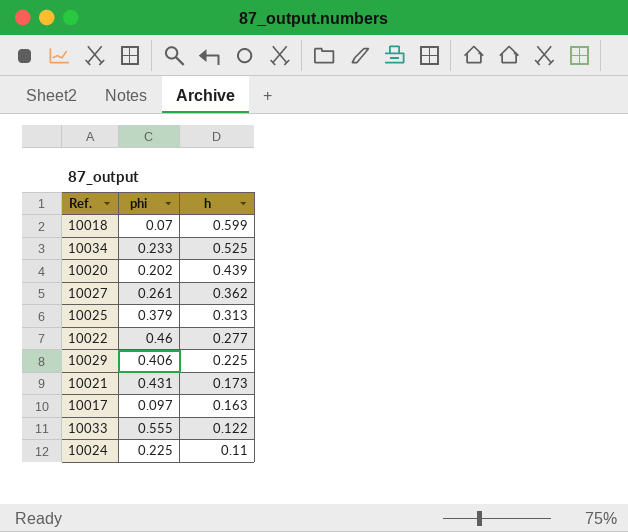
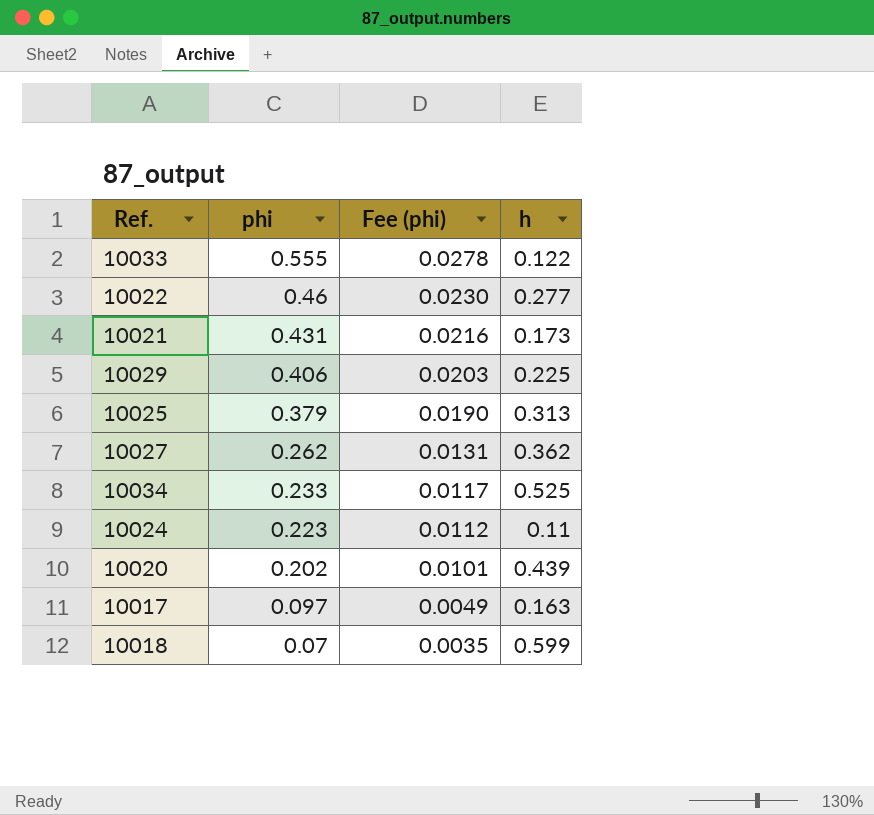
row order: h descending -> phi descending
column Fee (phi) | formula: none -> [phi] * 0.05
10027 | phi: 0.261 -> 0.262
10024 | phi: 0.225 -> 0.223

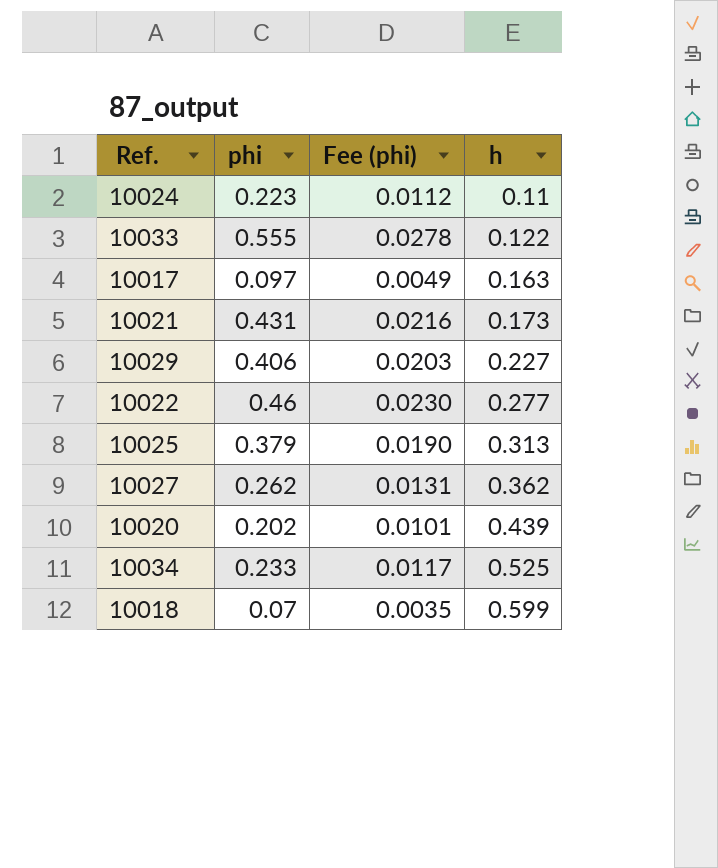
row order: phi descending -> h ascending
10029 | h: 0.225 -> 0.227

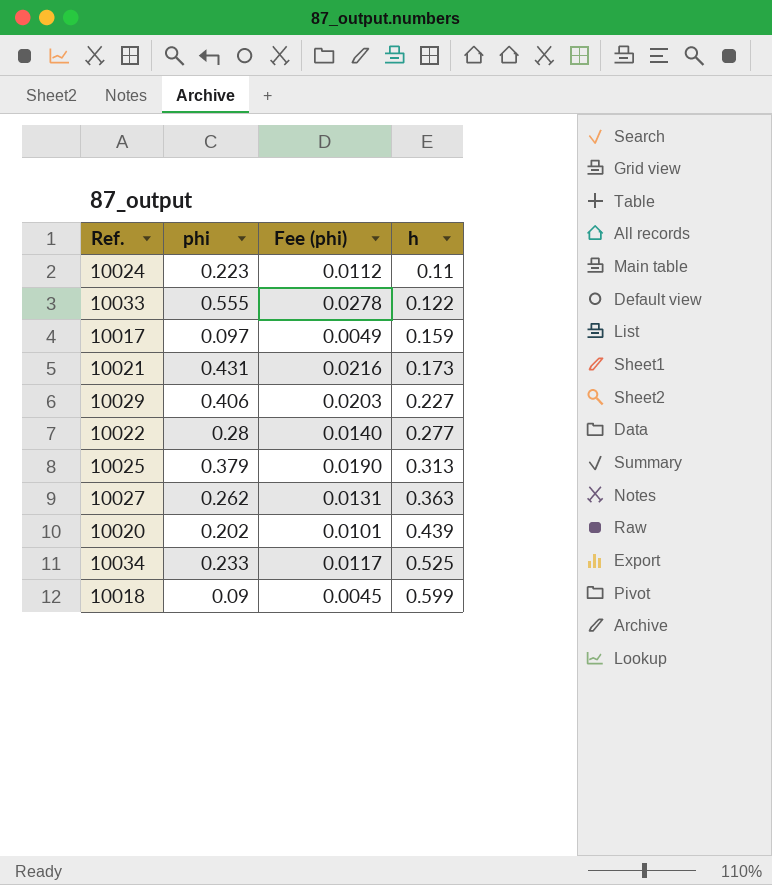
10017 | h: 0.163 -> 0.159
10022 | phi: 0.46 -> 0.28
10022 | Fee (phi): 0.0230 -> 0.0140
10027 | h: 0.362 -> 0.363
10018 | phi: 0.07 -> 0.09
10018 | Fee (phi): 0.0035 -> 0.0045

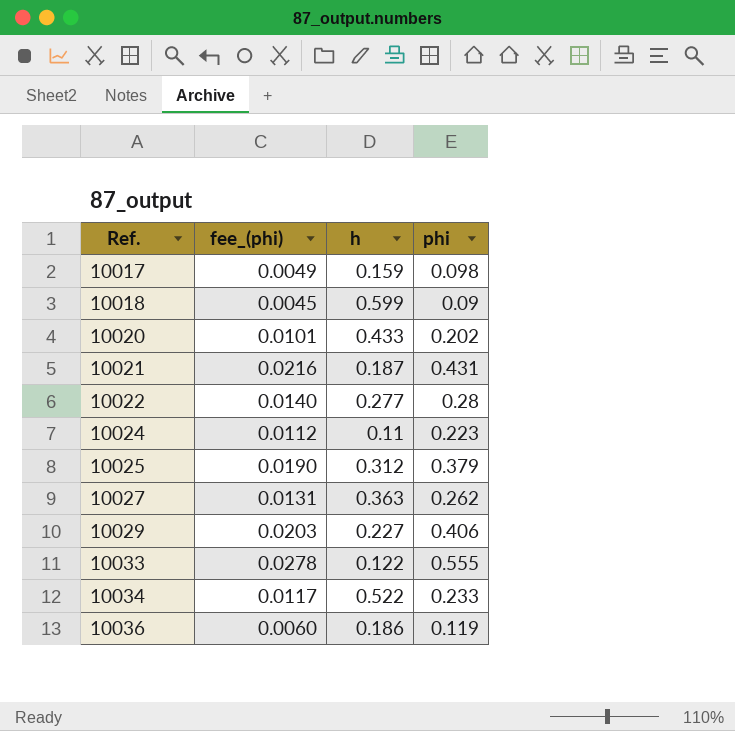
row order: h ascending -> Ref. ascending
column name: Fee (phi) -> fee_(phi)
column phi | position: 2 -> 4
10017 | phi: 0.097 -> 0.098
10020 | h: 0.439 -> 0.433
10021 | h: 0.173 -> 0.187
10025 | h: 0.313 -> 0.312
10034 | h: 0.525 -> 0.522
row 10036: none -> 0.0060 | 0.186 | 0.119

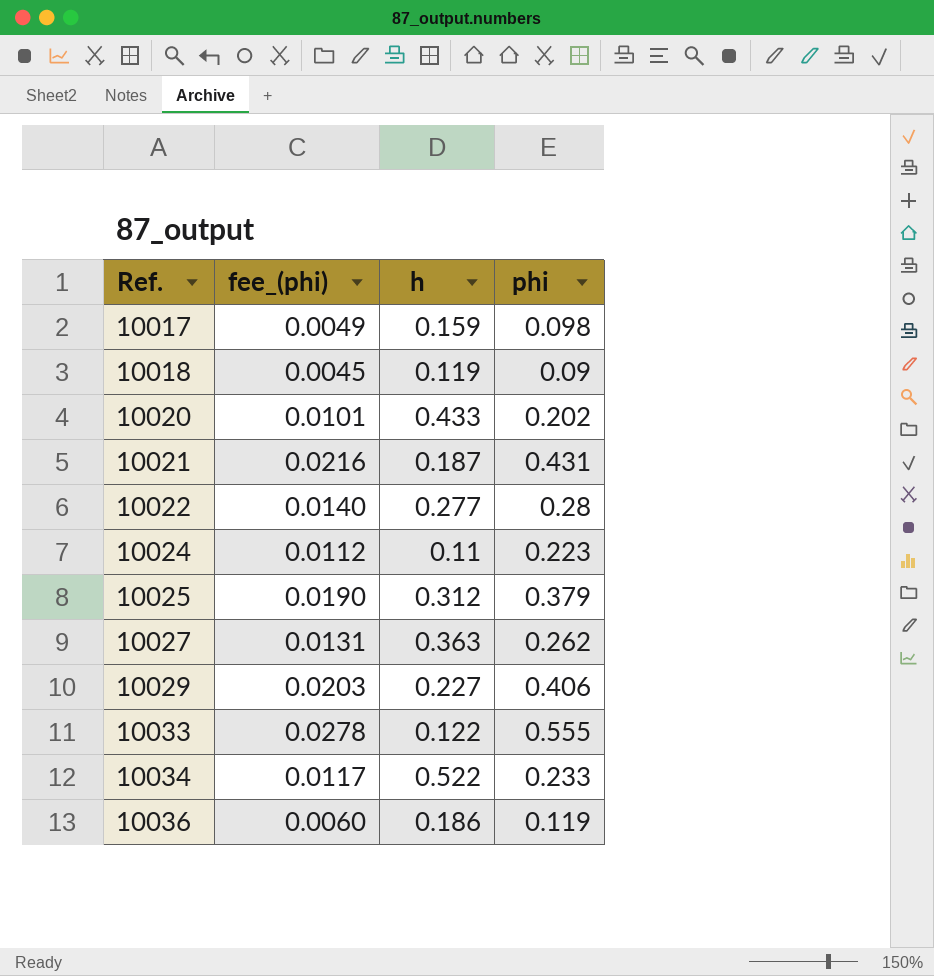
10018 | h: 0.599 -> 0.119

